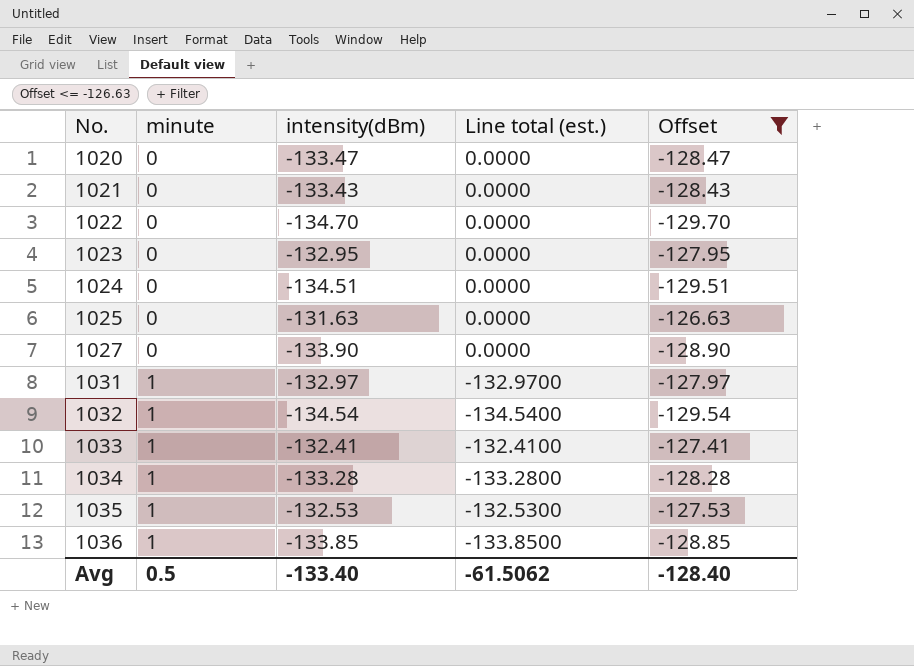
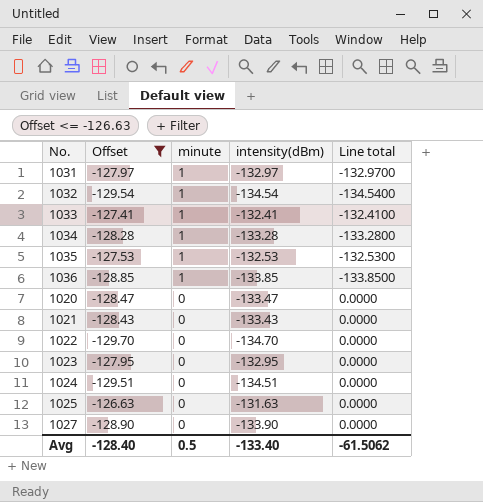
row order: No. ascending -> minute descending
column Offset | position: 5 -> 2
column name: Line total (est.) -> Line total

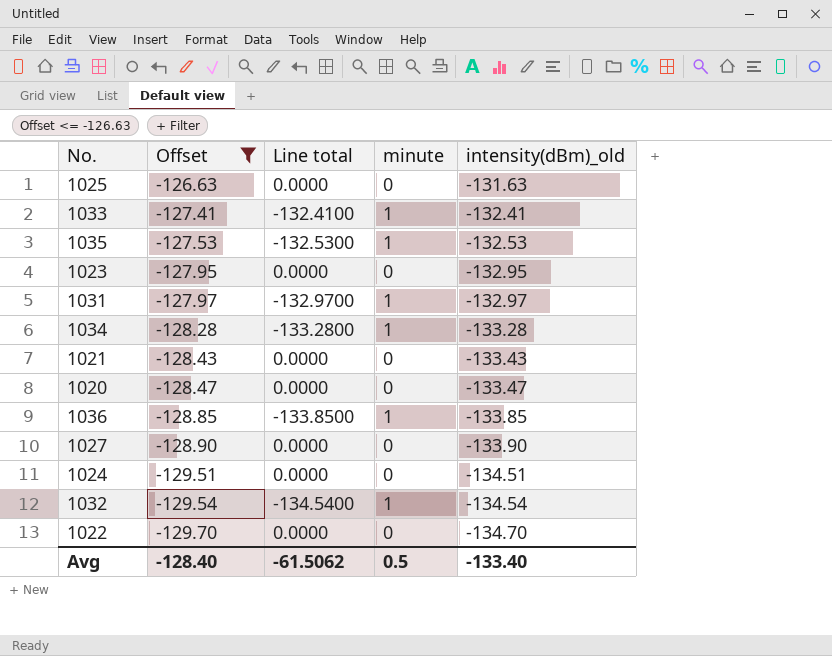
row order: minute descending -> Offset descending
column Line total | position: 5 -> 3
column name: intensity(dBm) -> intensity(dBm)_old

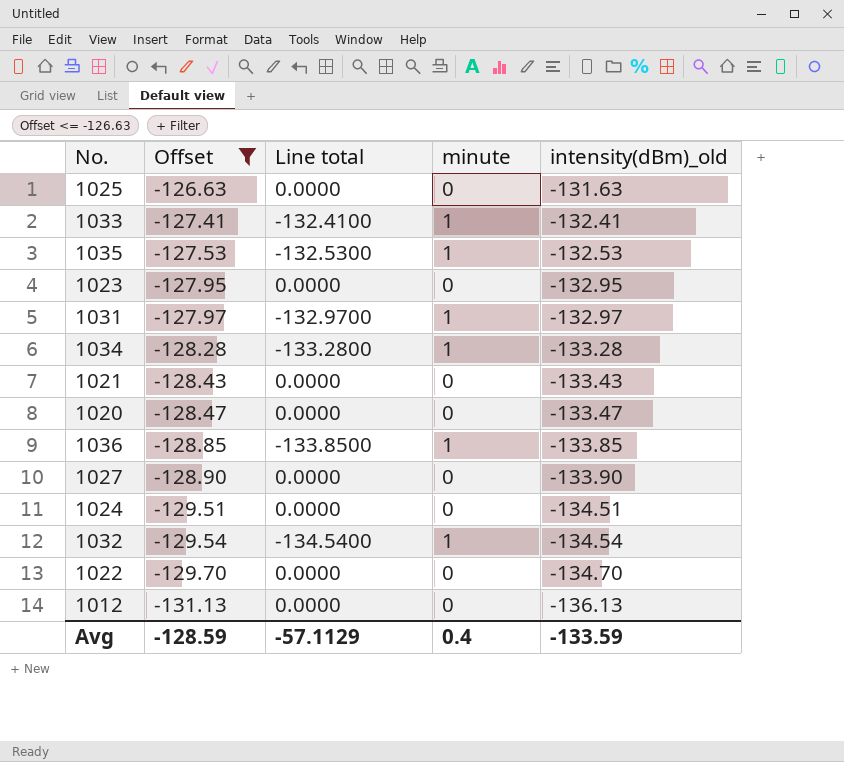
row 1012: none -> -131.13 | 0.0000 | 0 | -136.13
Avg | Offset: -128.40 -> -128.59
Avg | Line total: -61.5062 -> -57.1129
Avg | minute: 0.5 -> 0.4
Avg | intensity(dBm)_old: -133.40 -> -133.59

